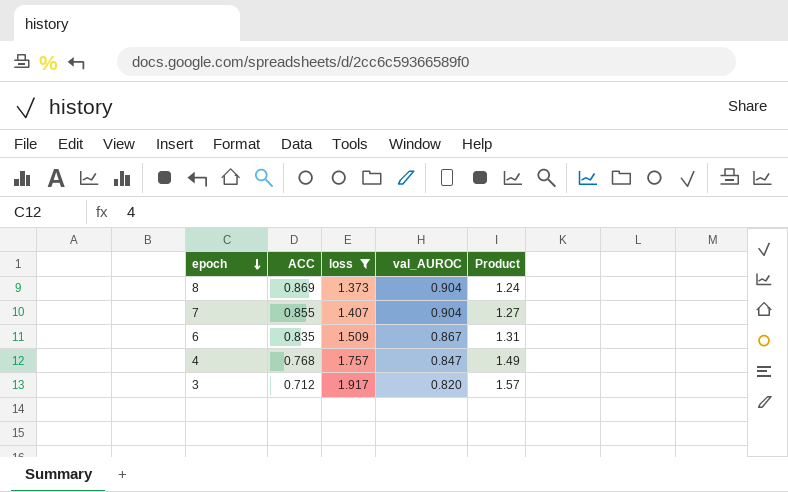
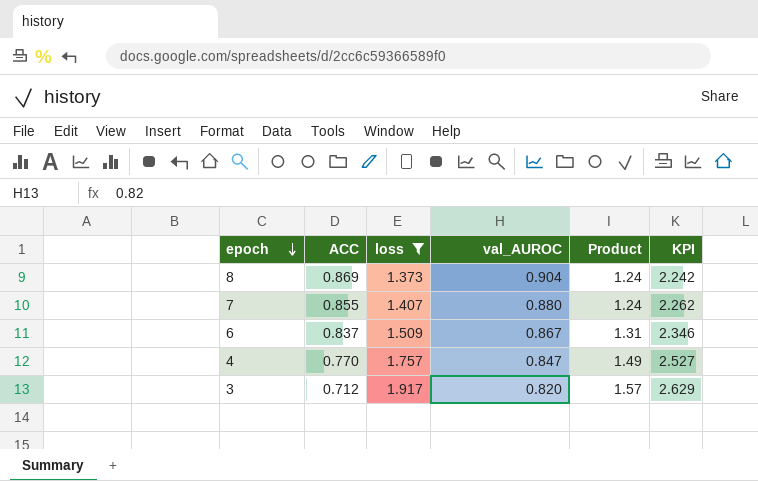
column KPI | formula: none -> [ACC] + [loss]
7 | val_AUROC: 0.904 -> 0.880
7 | Product: 1.27 -> 1.24
6 | ACC: 0.835 -> 0.837
4 | ACC: 0.768 -> 0.770

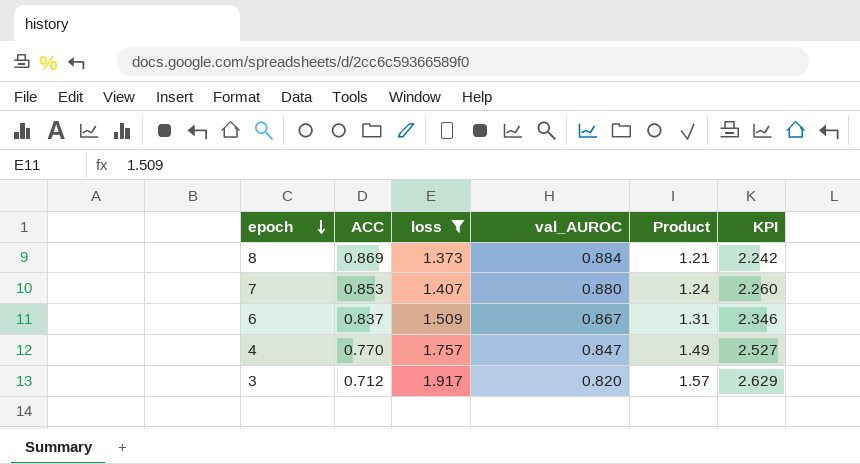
8 | val_AUROC: 0.904 -> 0.884
8 | Product: 1.24 -> 1.21
7 | ACC: 0.855 -> 0.853
7 | KPI: 2.262 -> 2.260

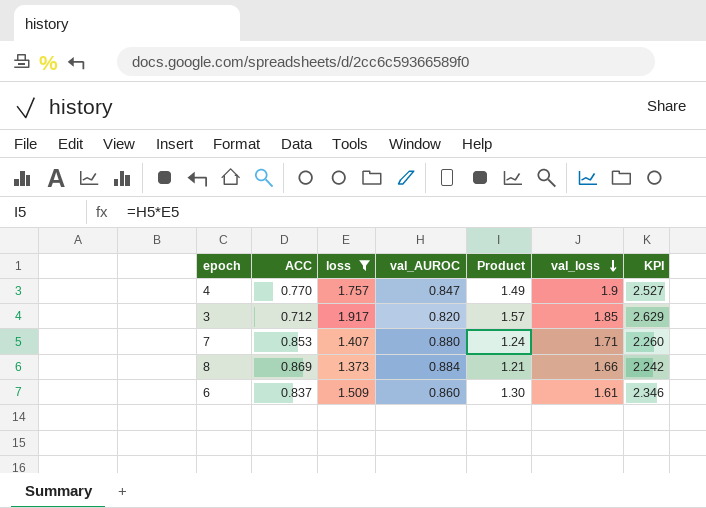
row order: epoch descending -> val_loss descending
column val_loss | position: none -> 6
6 | val_AUROC: 0.867 -> 0.860
6 | Product: 1.31 -> 1.30

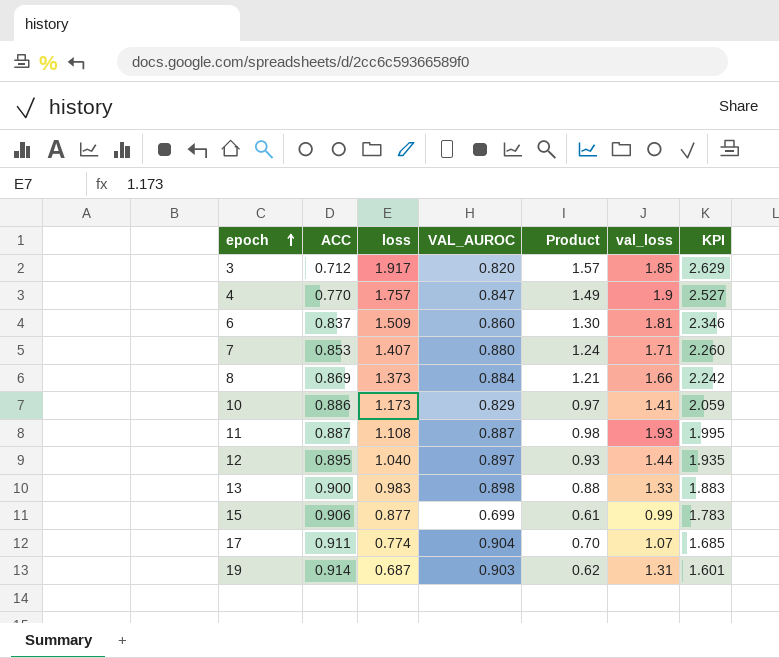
filter: loss >= 1.373 -> none
row order: val_loss descending -> epoch ascending
column name: val_AUROC -> VAL_AUROC
6 | val_loss: 1.61 -> 1.81

